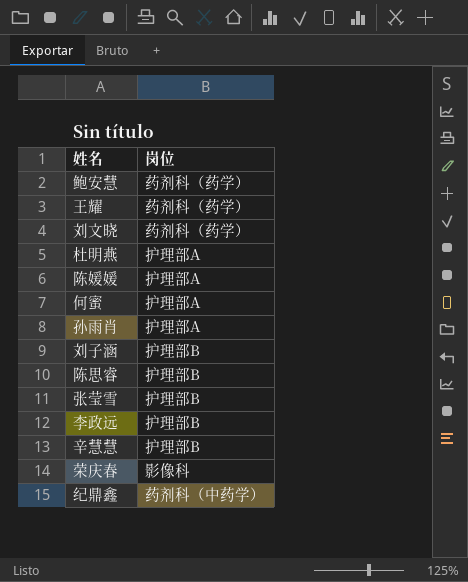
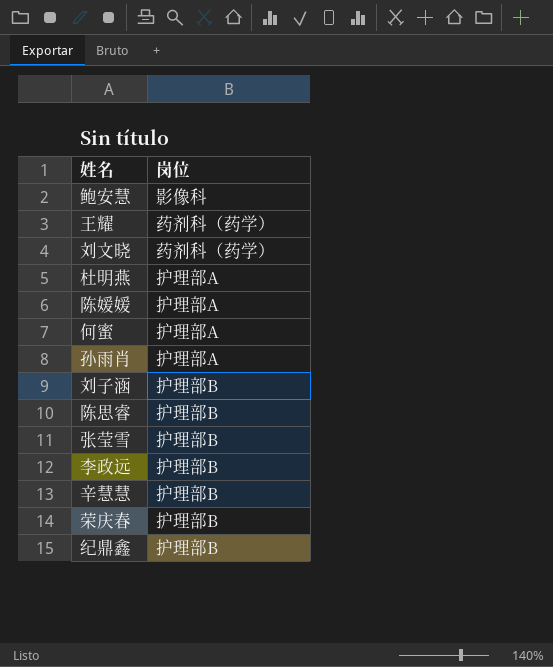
鲍安慧 | 岗位: 药剂科（药学） -> 影像科
荣庆春 | 岗位: 影像科 -> 护理部B
纪鼎鑫 | 岗位: 药剂科（中药学） -> 护理部B

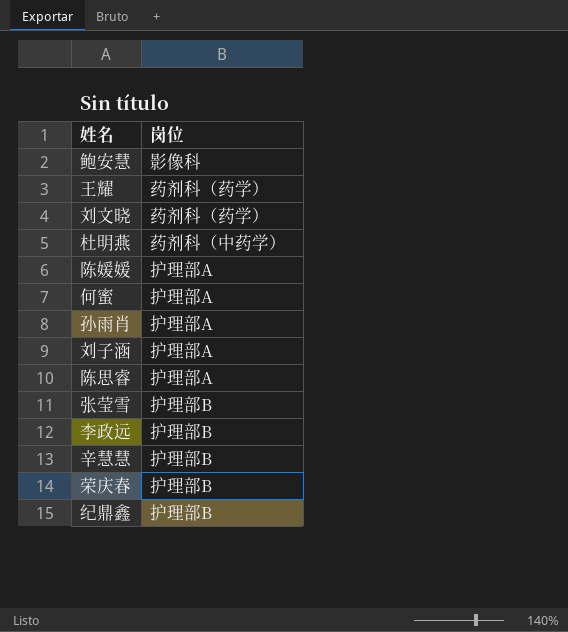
杜明燕 | 岗位: 护理部A -> 药剂科（中药学）
刘子涵 | 岗位: 护理部B -> 护理部A
陈思睿 | 岗位: 护理部B -> 护理部A

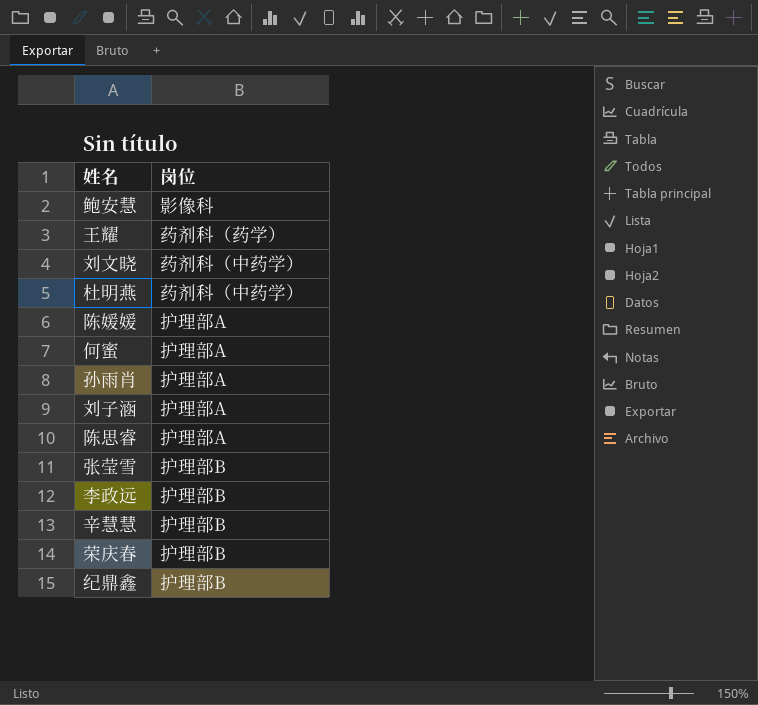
刘文晓 | 岗位: 药剂科（药学） -> 药剂科（中药学）

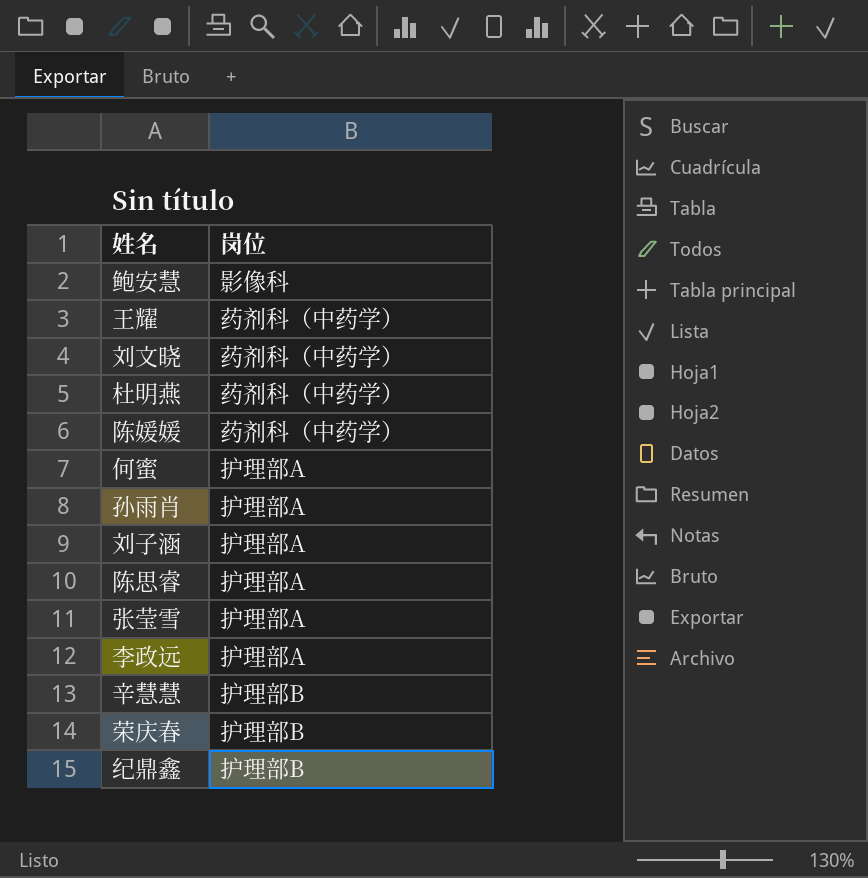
王耀 | 岗位: 药剂科（药学） -> 药剂科（中药学）
陈媛媛 | 岗位: 护理部A -> 药剂科（中药学）
张莹雪 | 岗位: 护理部B -> 护理部A
李政远 | 岗位: 护理部B -> 护理部A

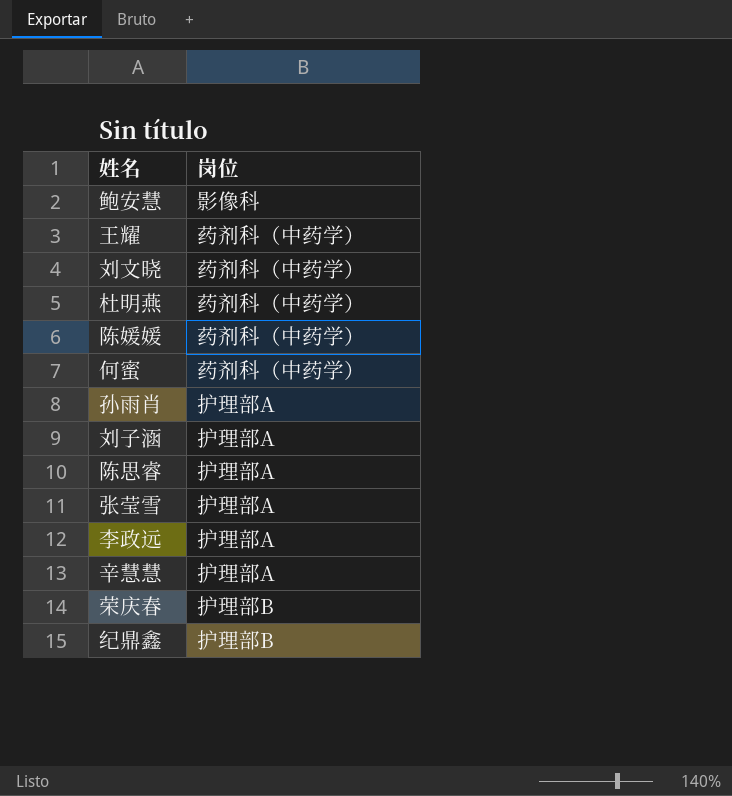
何蜜 | 岗位: 护理部A -> 药剂科（中药学）
辛慧慧 | 岗位: 护理部B -> 护理部A

